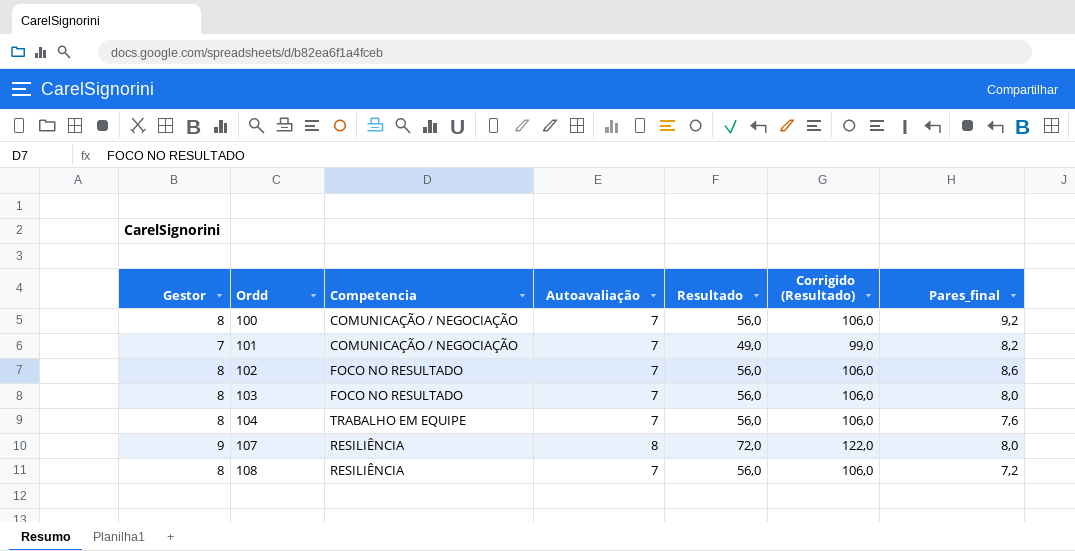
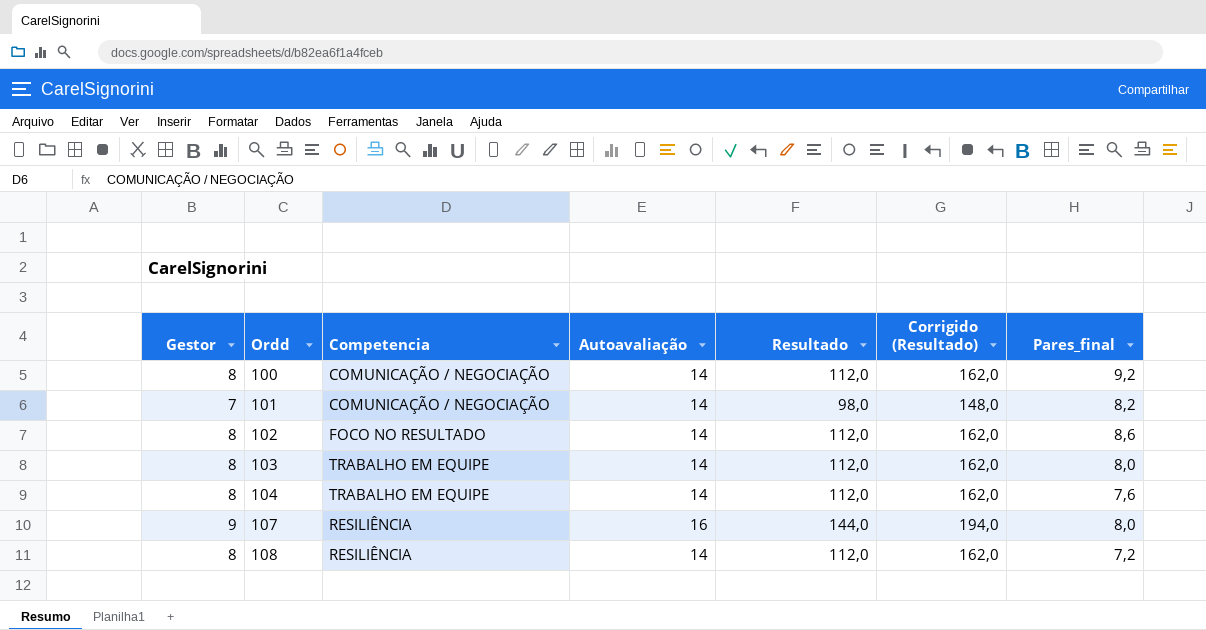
100 | Autoavaliação: 7 -> 14
100 | Resultado: 56,0 -> 112,0
100 | Corrigido (Resultado): 106,0 -> 162,0
101 | Autoavaliação: 7 -> 14
101 | Resultado: 49,0 -> 98,0
101 | Corrigido (Resultado): 99,0 -> 148,0
102 | Autoavaliação: 7 -> 14
102 | Resultado: 56,0 -> 112,0
102 | Corrigido (Resultado): 106,0 -> 162,0
103 | Competencia: FOCO NO RESULTADO -> TRABALHO EM EQUIPE
103 | Autoavaliação: 7 -> 14
103 | Resultado: 56,0 -> 112,0
103 | Corrigido (Resultado): 106,0 -> 162,0
104 | Autoavaliação: 7 -> 14
104 | Resultado: 56,0 -> 112,0
104 | Corrigido (Resultado): 106,0 -> 162,0
107 | Autoavaliação: 8 -> 16
107 | Resultado: 72,0 -> 144,0
107 | Corrigido (Resultado): 122,0 -> 194,0
108 | Autoavaliação: 7 -> 14
108 | Resultado: 56,0 -> 112,0
108 | Corrigido (Resultado): 106,0 -> 162,0

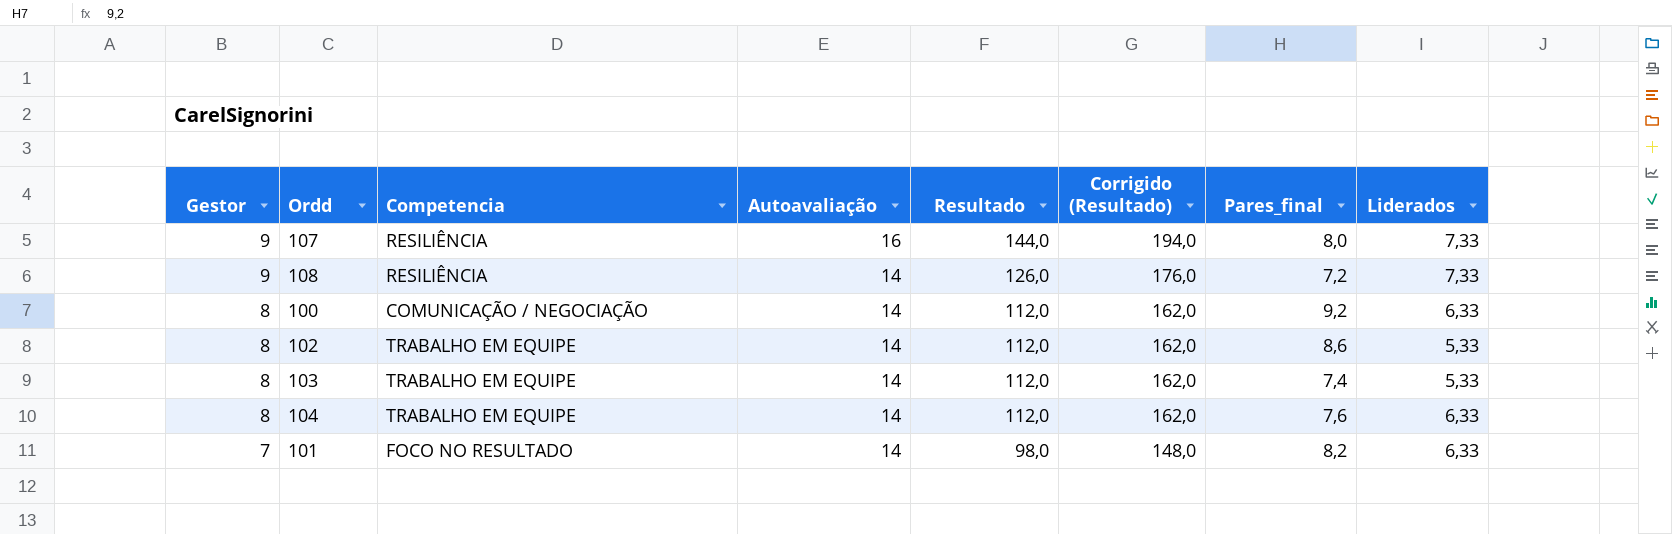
row order: Ordd ascending -> Gestor descending
column Liderados | position: none -> 8
108 | Gestor: 8 -> 9
108 | Resultado: 112,0 -> 126,0
108 | Corrigido (Resultado): 162,0 -> 176,0
102 | Competencia: FOCO NO RESULTADO -> TRABALHO EM EQUIPE
103 | Pares_final: 8,0 -> 7,4
101 | Competencia: COMUNICAÇÃO / NEGOCIAÇÃO -> FOCO NO RESULTADO

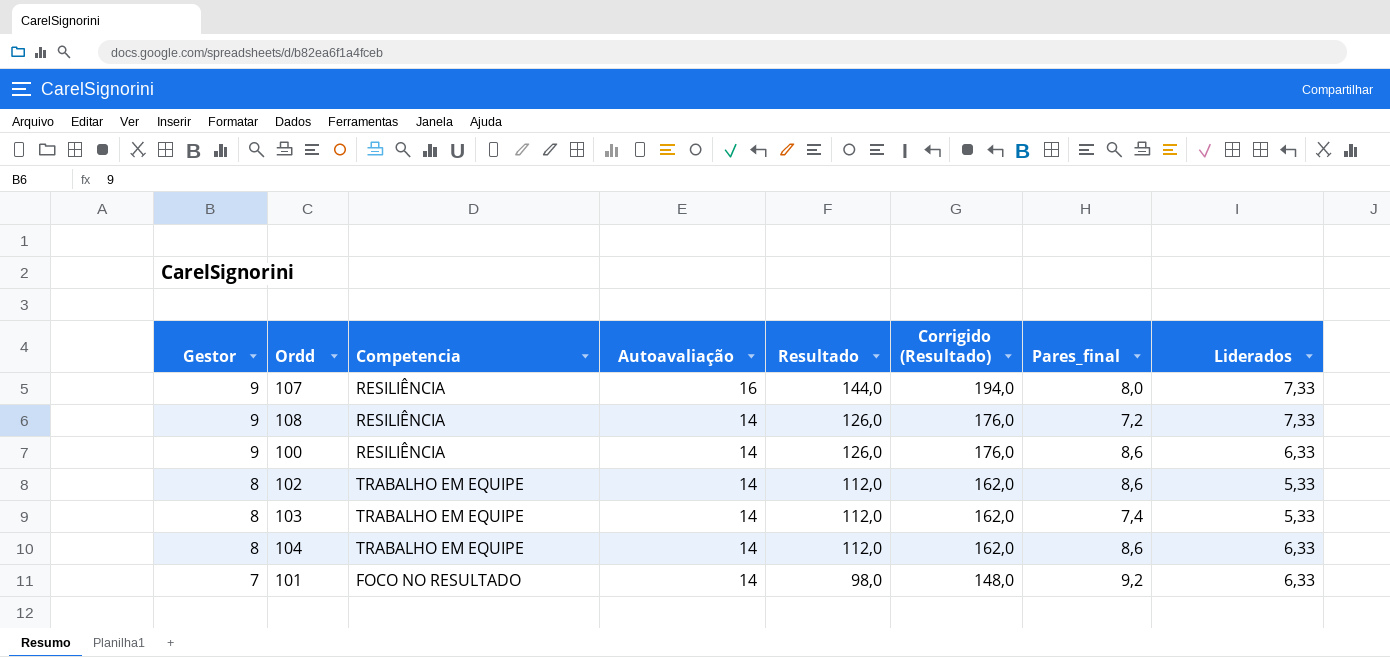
100 | Gestor: 8 -> 9
100 | Competencia: COMUNICAÇÃO / NEGOCIAÇÃO -> RESILIÊNCIA
100 | Resultado: 112,0 -> 126,0
100 | Corrigido (Resultado): 162,0 -> 176,0
100 | Pares_final: 9,2 -> 8,6
104 | Pares_final: 7,6 -> 8,6
101 | Pares_final: 8,2 -> 9,2

